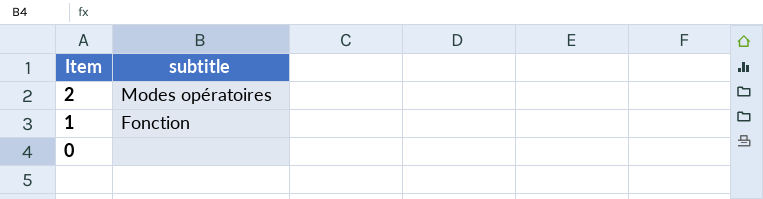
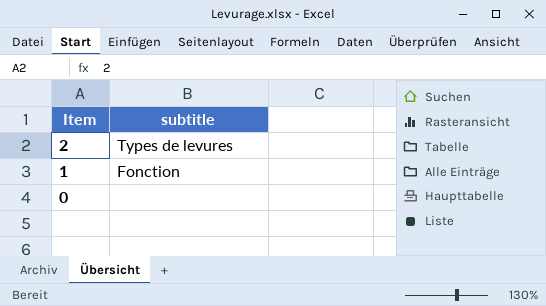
2 | subtitle: Modes opératoires -> Types de levures

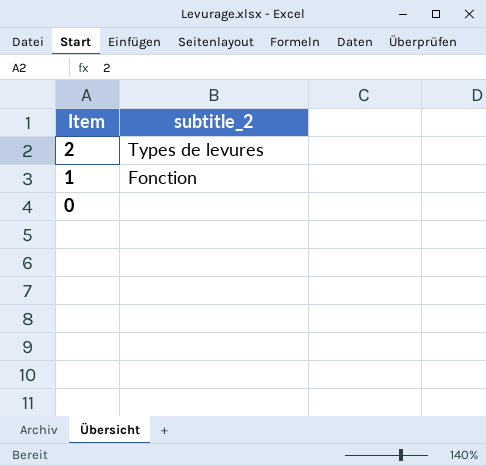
column name: subtitle -> subtitle_2

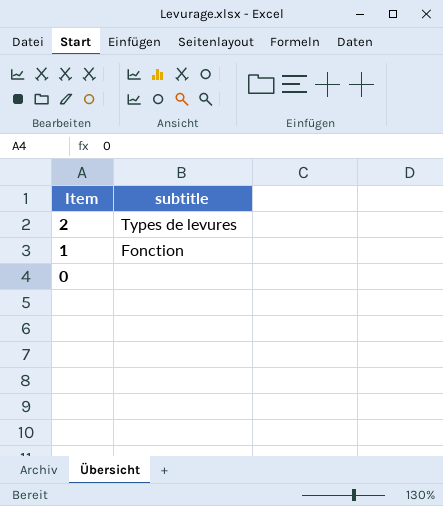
column name: subtitle_2 -> subtitle

